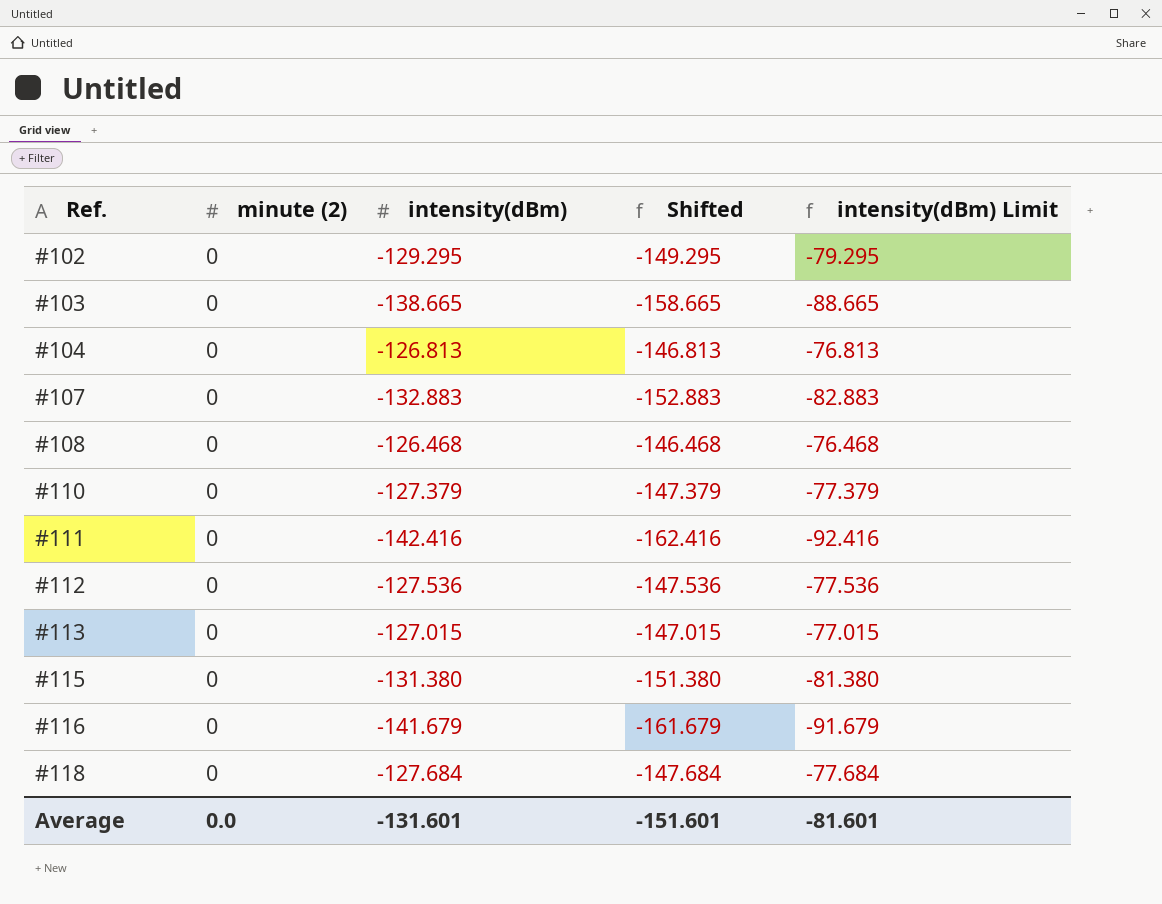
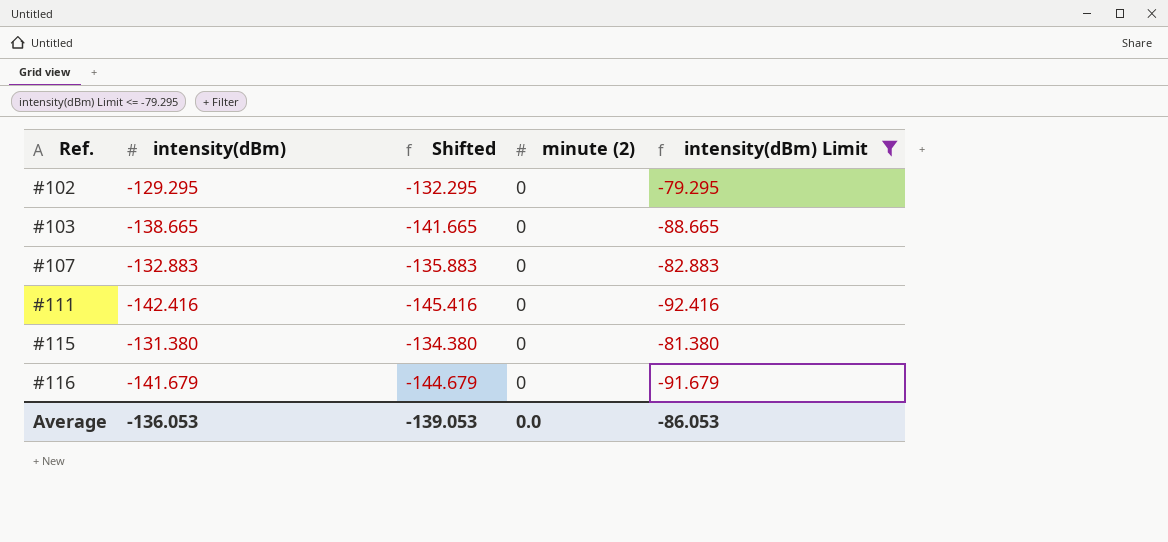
filter: none -> intensity(dBm) Limit <= -79.295
column Shifted | formula: [intensity(dBm)] - 20 -> [intensity(dBm)] - 3
column minute (2) | position: 2 -> 4
Average | intensity(dBm): -131.601 -> -136.053
Average | Shifted: -151.601 -> -139.053
Average | intensity(dBm) Limit: -81.601 -> -86.053

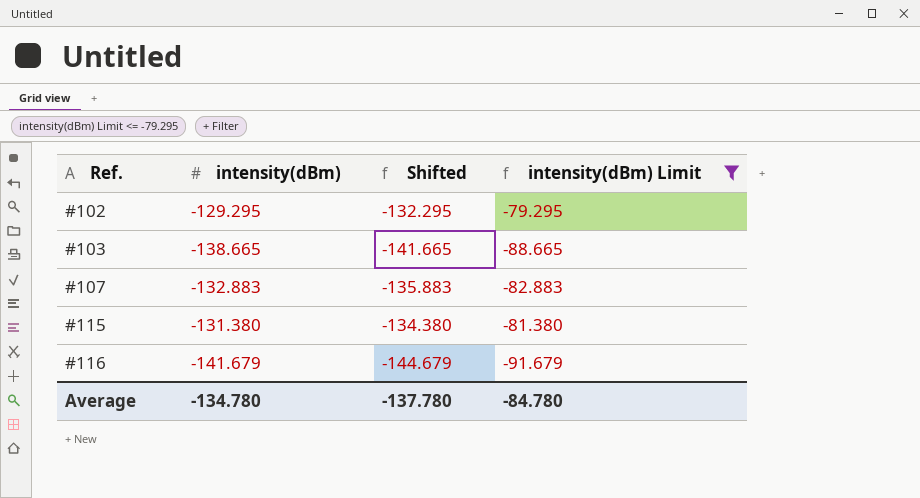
column minute (2) | position: 4 -> none
row #111: -142.416 | -145.416 | 0 | -92.416 -> none
Average | intensity(dBm): -136.053 -> -134.780
Average | Shifted: -139.053 -> -137.780
Average | intensity(dBm) Limit: -86.053 -> -84.780

